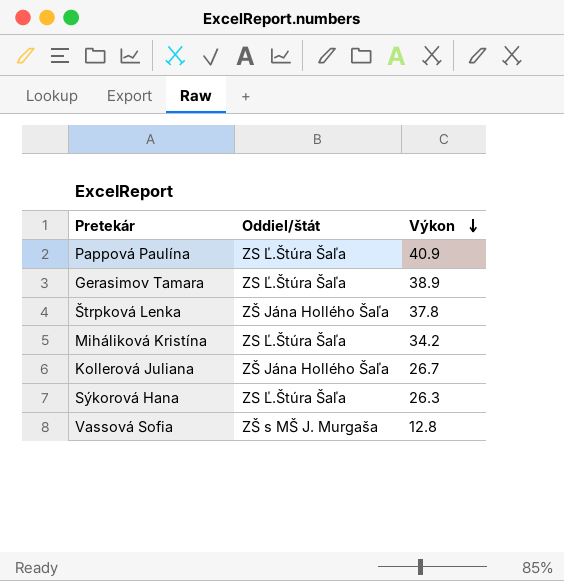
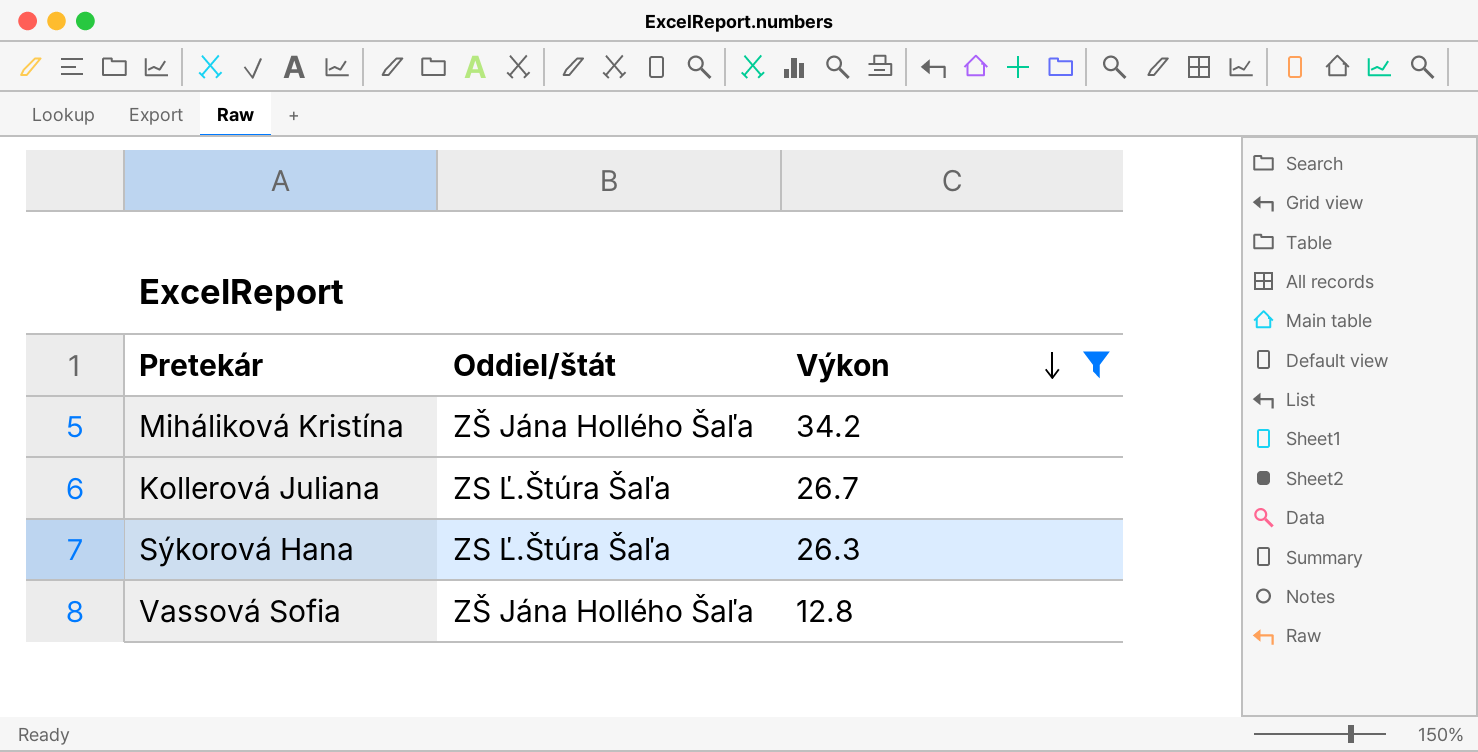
filter: none -> Výkon <= 34.2
Miháliková Kristína | Oddiel/štát: ZS Ľ.Štúra Šaľa -> ZŠ Jána Hollého Šaľa
Kollerová Juliana | Oddiel/štát: ZŠ Jána Hollého Šaľa -> ZS Ľ.Štúra Šaľa
Vassová Sofia | Oddiel/štát: ZŠ s MŠ J. Murgaša -> ZŠ Jána Hollého Šaľa

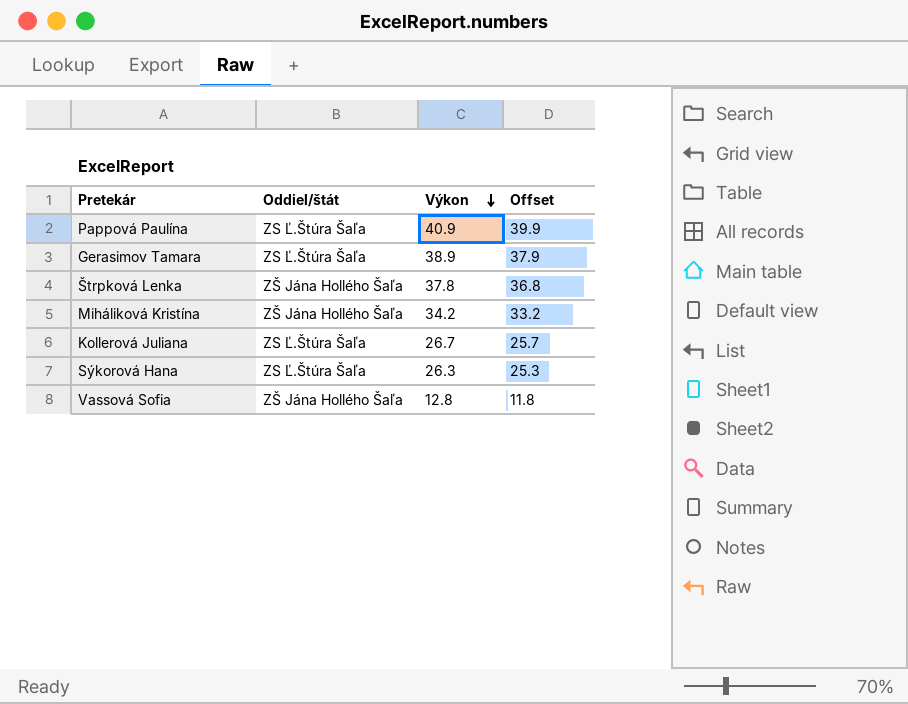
filter: Výkon <= 34.2 -> none
column Offset | formula: none -> [Výkon] - 1

